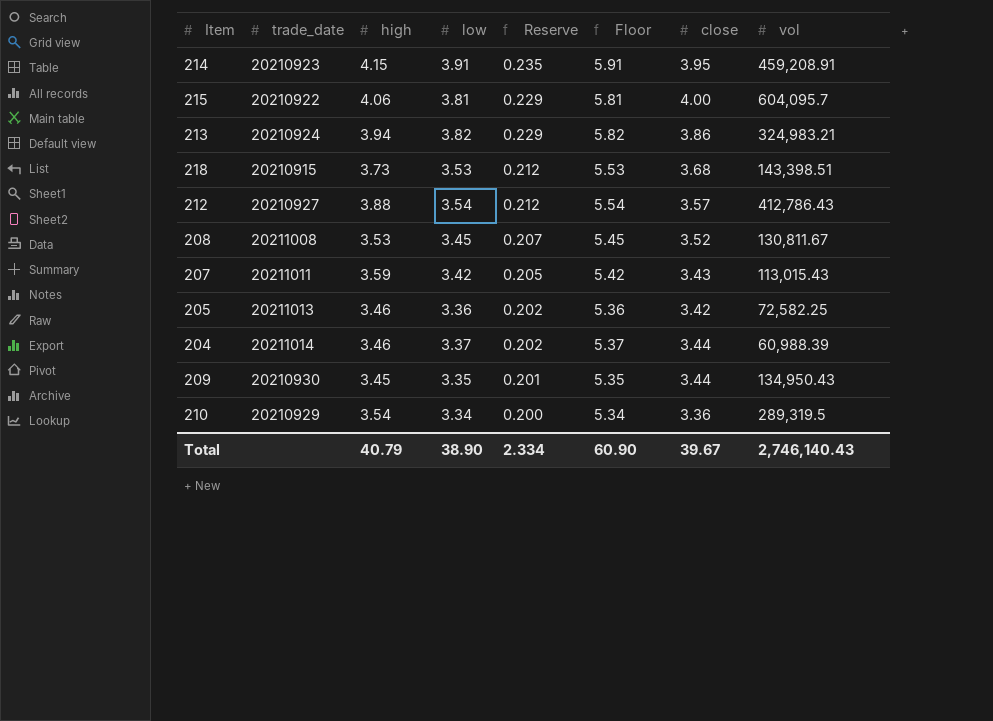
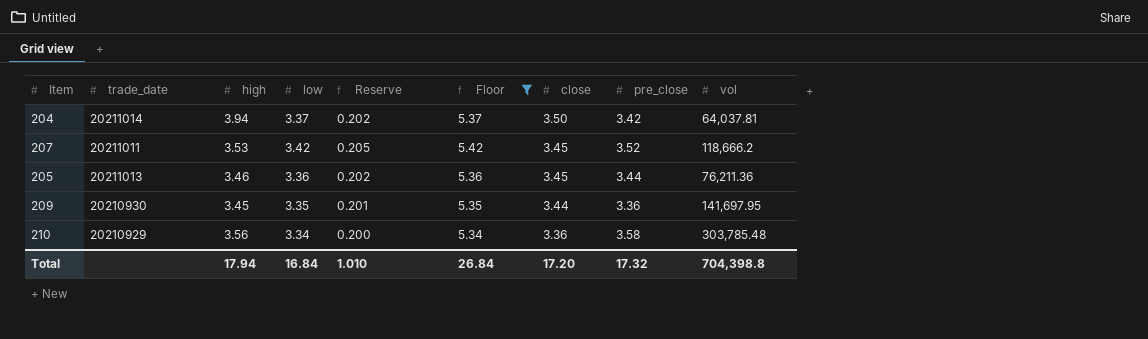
filter: none -> Floor <= 5.42
row order: Reserve descending -> close descending
column pre_close | position: none -> 8
204 | high: 3.46 -> 3.94
204 | close: 3.44 -> 3.50
204 | vol: 60,988.39 -> 64,037.81
207 | high: 3.59 -> 3.53
207 | close: 3.43 -> 3.45
207 | vol: 113,015.43 -> 118,666.2
205 | close: 3.42 -> 3.45
205 | vol: 72,582.25 -> 76,211.36
209 | vol: 134,950.43 -> 141,697.95
210 | high: 3.54 -> 3.56
210 | vol: 289,319.5 -> 303,785.48
Total | high: 40.79 -> 17.94
Total | low: 38.90 -> 16.84
Total | Reserve: 2.334 -> 1.010
Total | Floor: 60.90 -> 26.84
Total | close: 39.67 -> 17.20
Total | vol: 2,746,140.43 -> 704,398.8

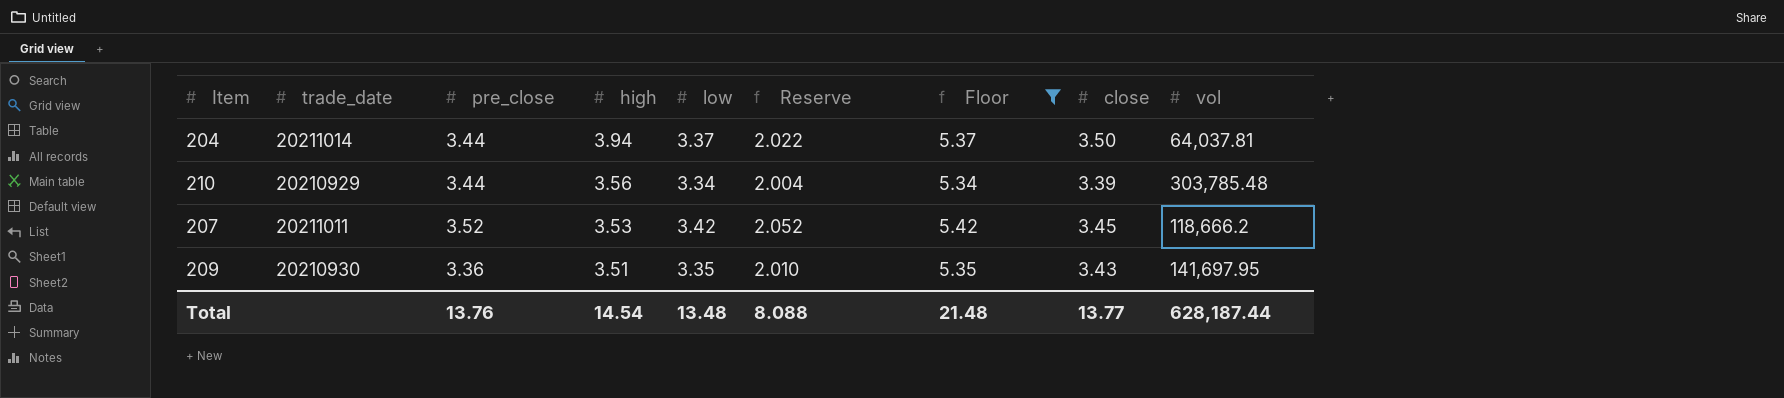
row order: close descending -> high descending
column pre_close | position: 8 -> 3
column Reserve | formula: [low] * 0.06 -> [low] * 0.6
row 205: 20211013 | 3.46 | 3.36 | 0.202 | 5.36 | 3.45 | 3.44 | 76,211.36 -> none
204 | pre_close: 3.42 -> 3.44
210 | pre_close: 3.58 -> 3.44
210 | close: 3.36 -> 3.39
209 | high: 3.45 -> 3.51
209 | close: 3.44 -> 3.43
Total | pre_close: 17.32 -> 13.76
Total | high: 17.94 -> 14.54
Total | low: 16.84 -> 13.48
Total | Reserve: 1.010 -> 8.088
Total | Floor: 26.84 -> 21.48
Total | close: 17.20 -> 13.77
Total | vol: 704,398.8 -> 628,187.44

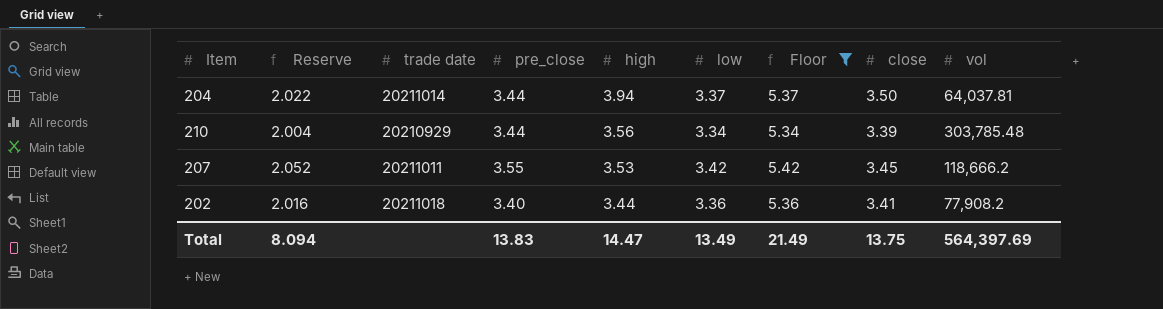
column Reserve | position: 6 -> 2
column name: trade_date -> trade date
row 209: 20210930 | 3.36 | 3.51 | 3.35 | 2.010 | 5.35 | 3.43 | 141,697.95 -> none
207 | pre_close: 3.52 -> 3.55
row 202: none -> 2.016 | 20211018 | 3.40 | 3.44 | 3.36 | 5.36 | 3.41 | 77,908.2
Total | Reserve: 8.088 -> 8.094
Total | pre_close: 13.76 -> 13.83
Total | high: 14.54 -> 14.47
Total | low: 13.48 -> 13.49
Total | Floor: 21.48 -> 21.49
Total | close: 13.77 -> 13.75
Total | vol: 628,187.44 -> 564,397.69

